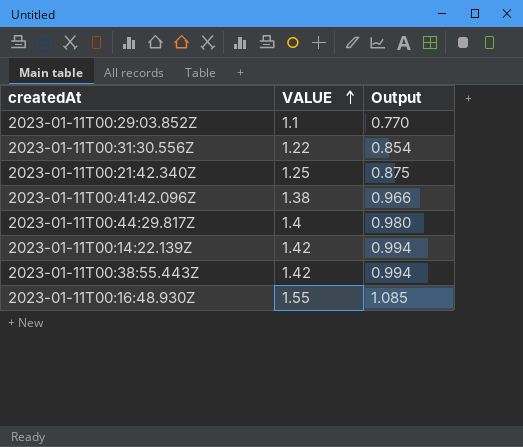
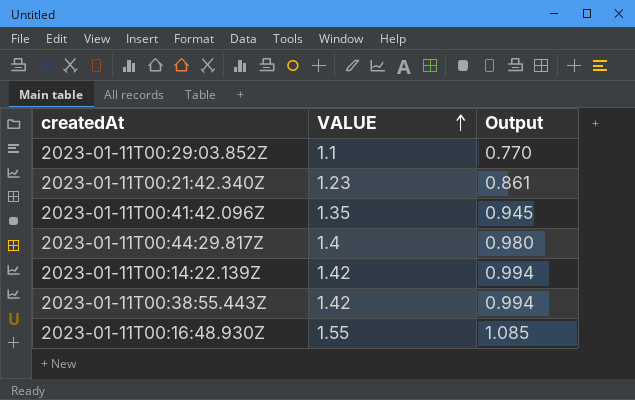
row 2023-01-11T00:31:30.556Z: 1.22 | 0.854 -> none
2023-01-11T00:21:42.340Z | VALUE: 1.25 -> 1.23
2023-01-11T00:21:42.340Z | Output: 0.875 -> 0.861
2023-01-11T00:41:42.096Z | VALUE: 1.38 -> 1.35
2023-01-11T00:41:42.096Z | Output: 0.966 -> 0.945

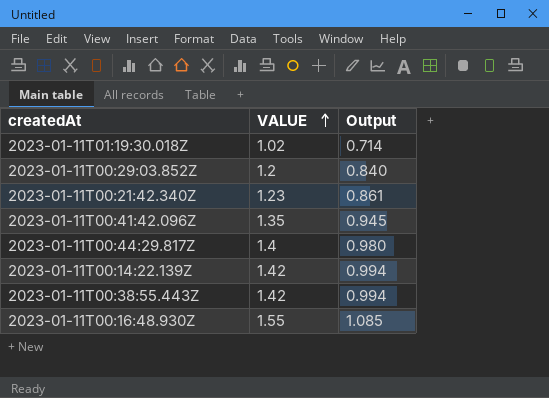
row 2023-01-11T01:19:30.018Z: none -> 1.02 | 0.714
2023-01-11T00:29:03.852Z | VALUE: 1.1 -> 1.2
2023-01-11T00:29:03.852Z | Output: 0.770 -> 0.840

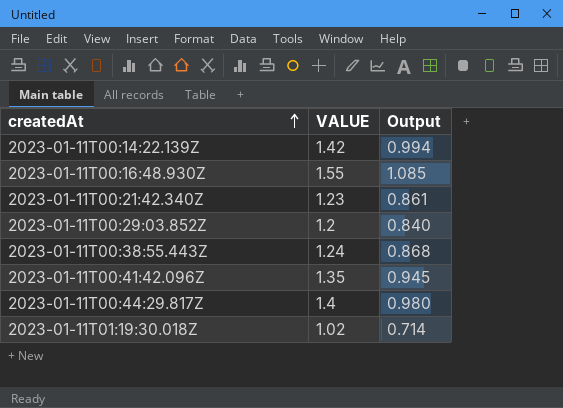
row order: VALUE ascending -> createdAt ascending
2023-01-11T00:38:55.443Z | VALUE: 1.42 -> 1.24
2023-01-11T00:38:55.443Z | Output: 0.994 -> 0.868

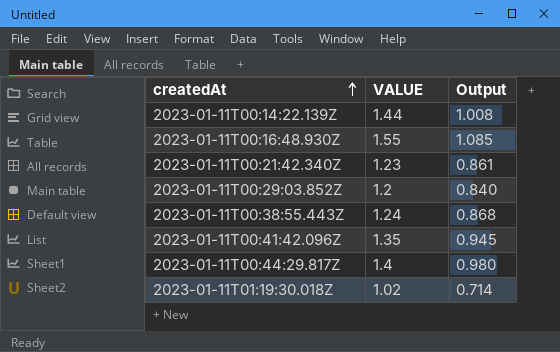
2023-01-11T00:14:22.139Z | VALUE: 1.42 -> 1.44
2023-01-11T00:14:22.139Z | Output: 0.994 -> 1.008

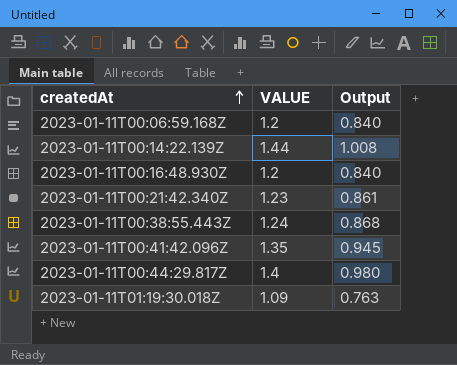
row 2023-01-11T00:29:03.852Z: 1.2 | 0.840 -> none
row 2023-01-11T00:06:59.168Z: none -> 1.2 | 0.840
2023-01-11T00:16:48.930Z | VALUE: 1.55 -> 1.2
2023-01-11T00:16:48.930Z | Output: 1.085 -> 0.840
2023-01-11T01:19:30.018Z | VALUE: 1.02 -> 1.09
2023-01-11T01:19:30.018Z | Output: 0.714 -> 0.763

